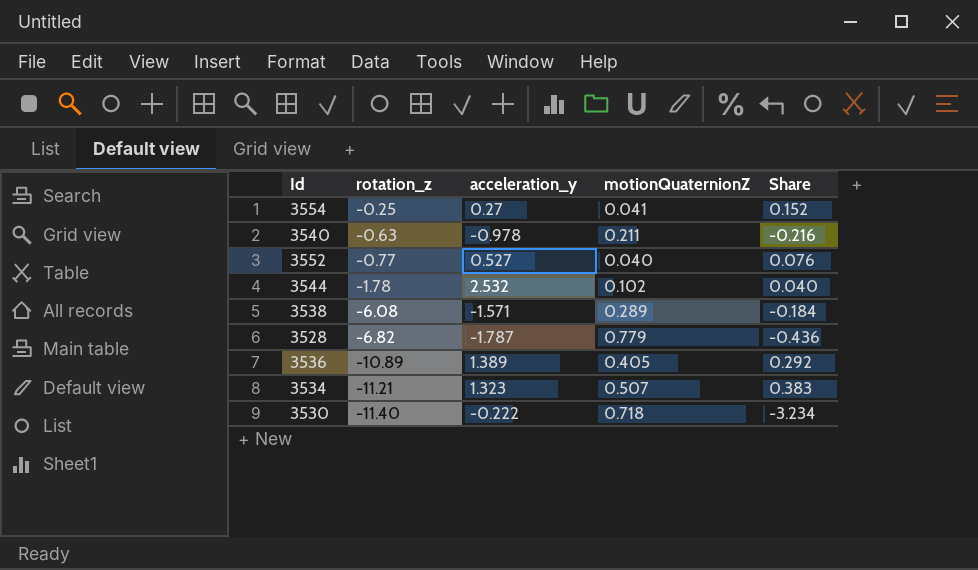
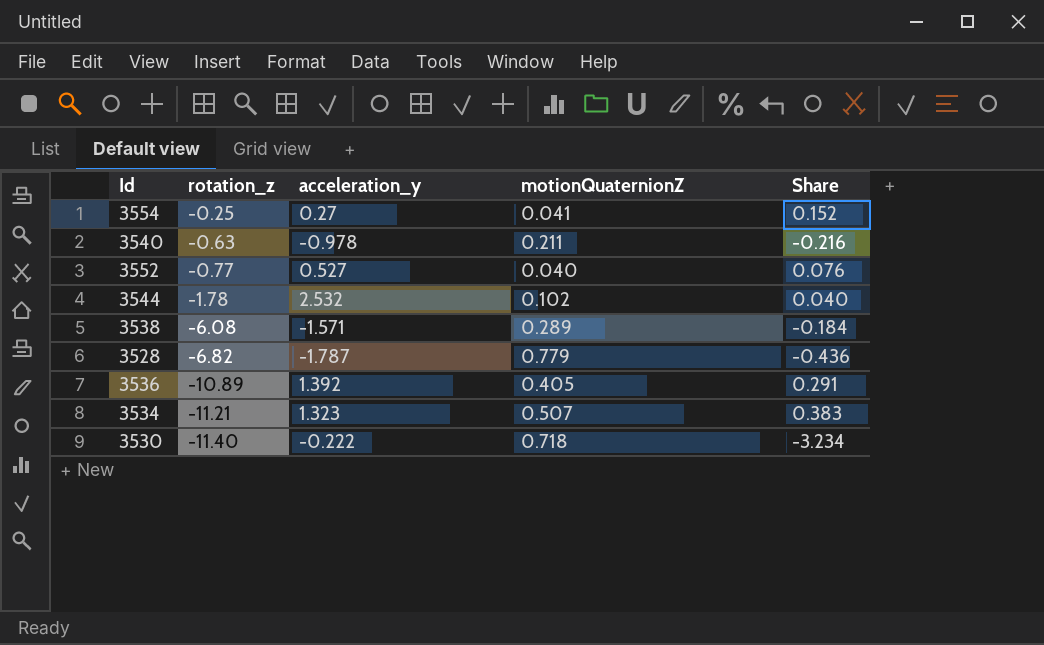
3536 | acceleration_y: 1.389 -> 1.392
3536 | Share: 0.292 -> 0.291

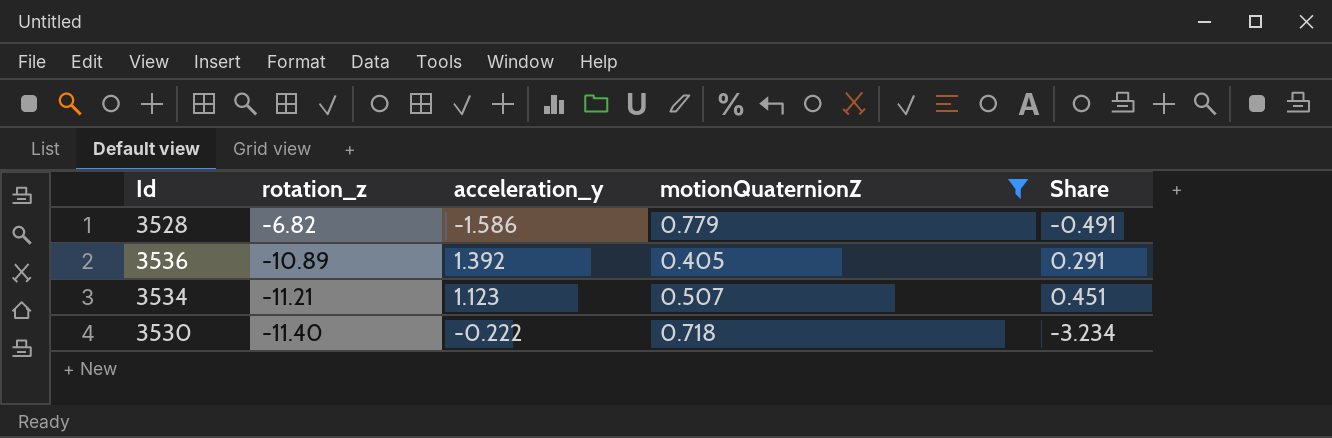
filter: none -> motionQuaternionZ >= 0.405
3528 | acceleration_y: -1.787 -> -1.586
3528 | Share: -0.436 -> -0.491
3534 | acceleration_y: 1.323 -> 1.123
3534 | Share: 0.383 -> 0.451

